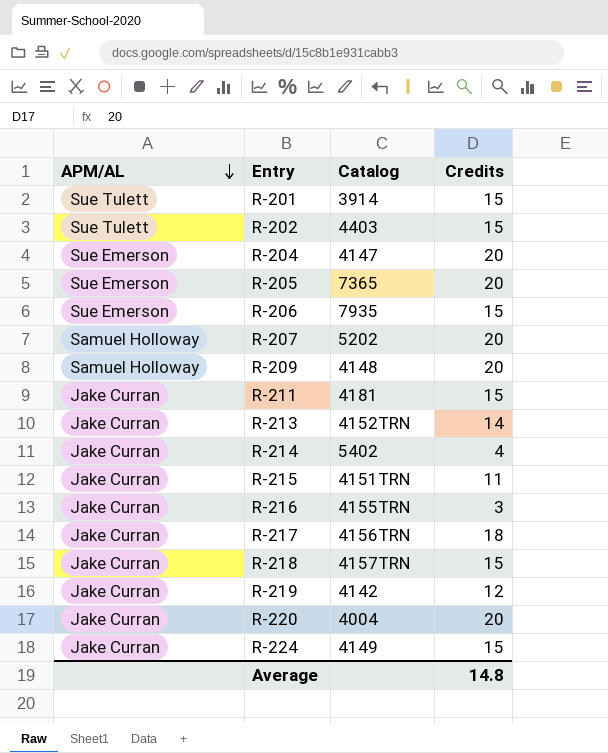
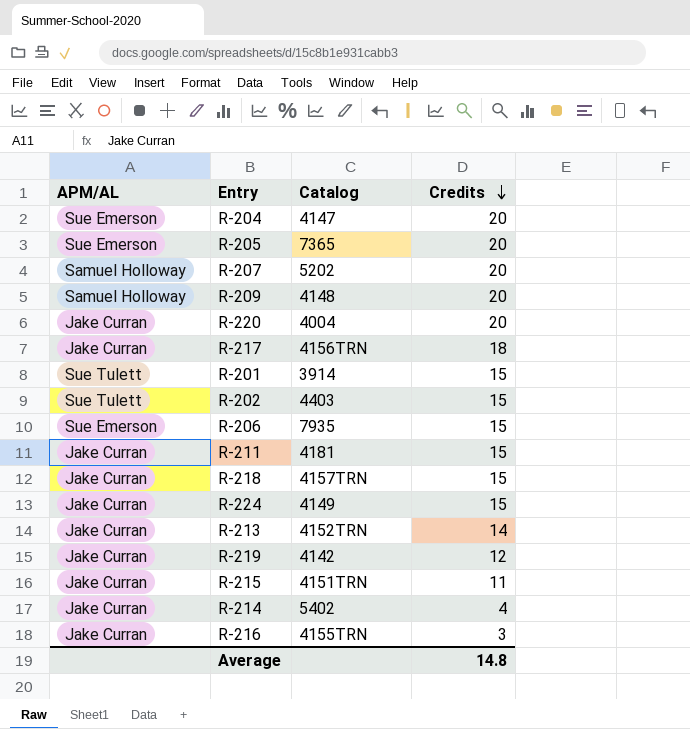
row order: APM/AL descending -> Credits descending

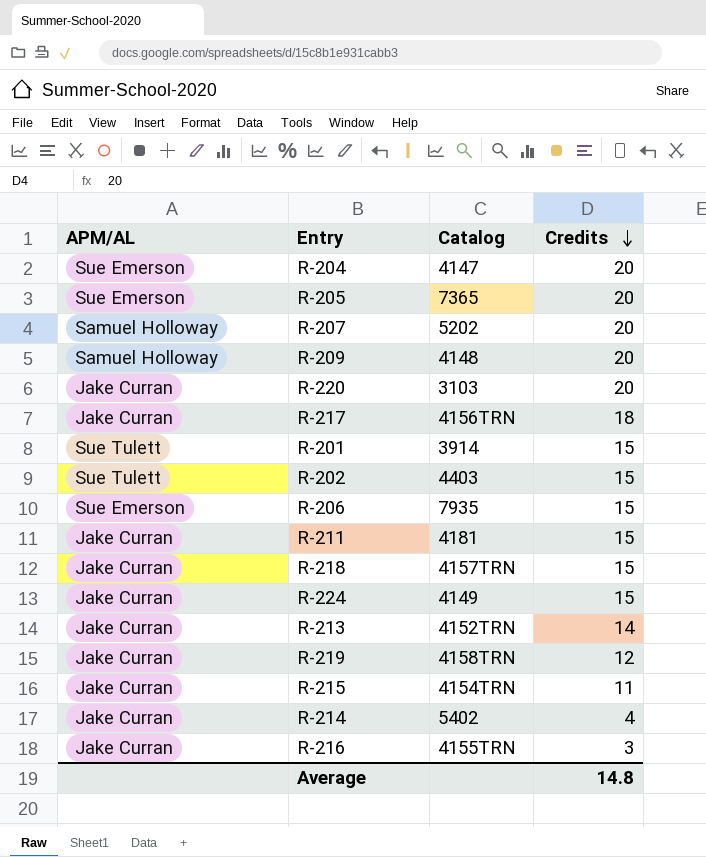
R-220 | Catalog: 4004 -> 3103
R-219 | Catalog: 4142 -> 4158TRN
R-215 | Catalog: 4151TRN -> 4154TRN

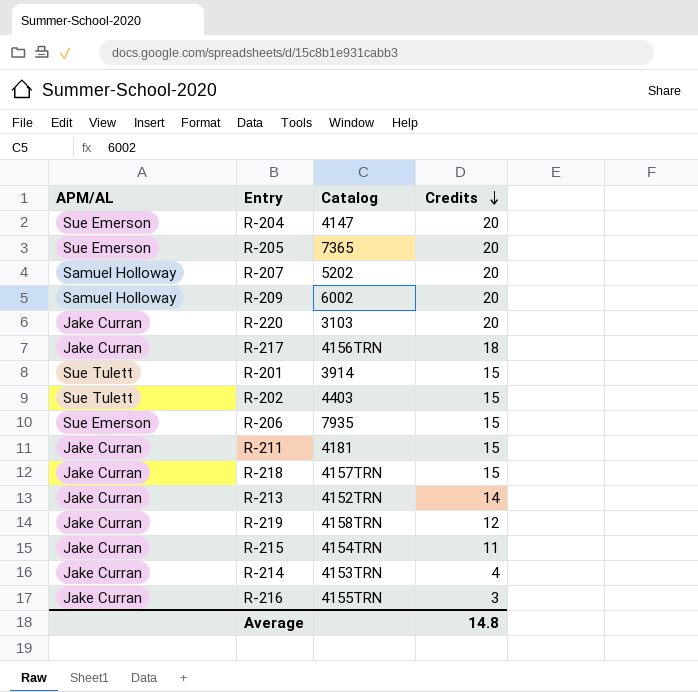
row R-224: Jake Curran | 4149 | 15 -> none
R-209 | Catalog: 4148 -> 6002
R-214 | Catalog: 5402 -> 4153TRN

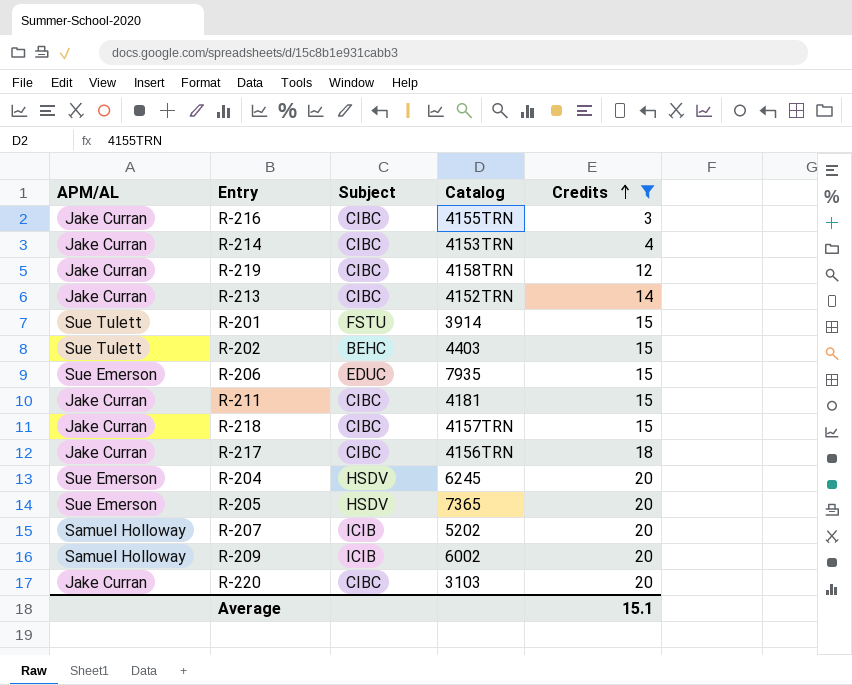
filter: none -> Credits != 11
row order: Credits descending -> Credits ascending
column Subject | position: none -> 3
R-204 | Catalog: 4147 -> 6245
Average | Credits: 14.8 -> 15.1

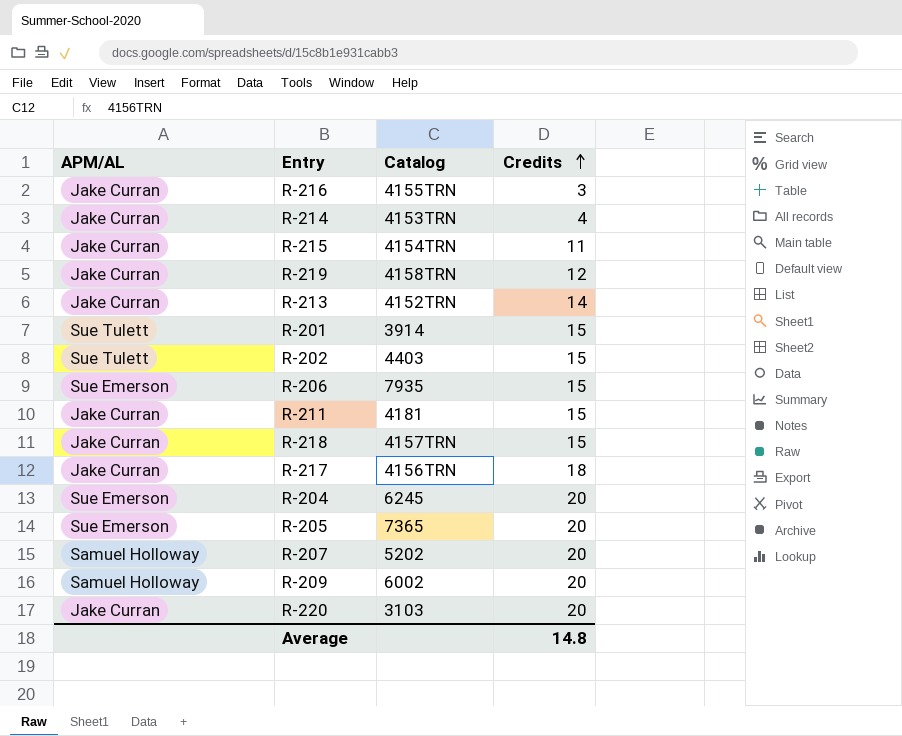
filter: Credits != 11 -> none
column Subject | position: 3 -> none
Average | Credits: 15.1 -> 14.8

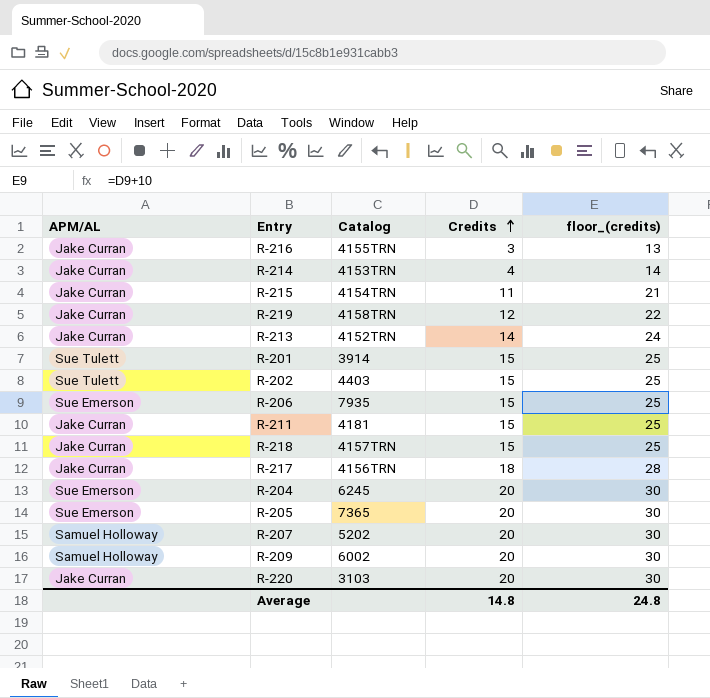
column floor_(credits) | formula: none -> [Credits] + 10

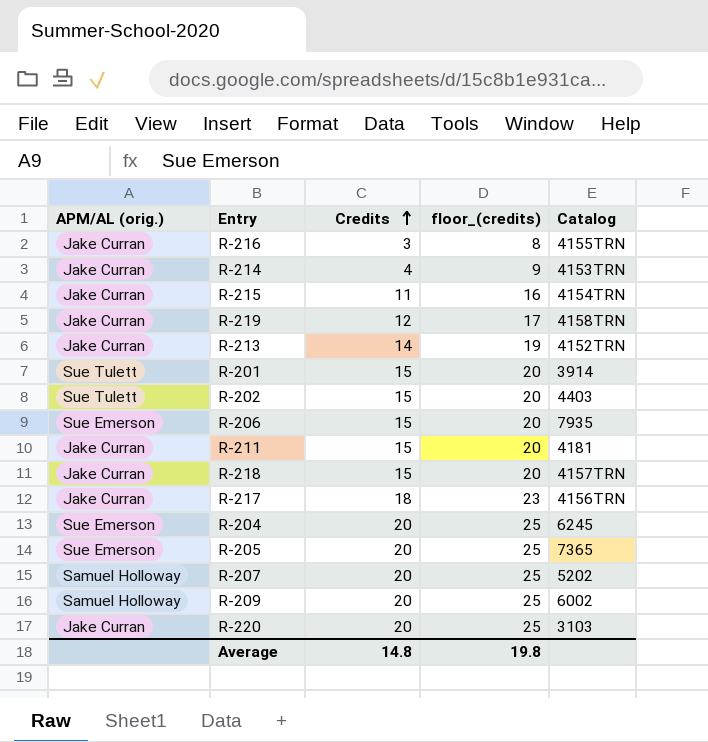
column name: APM/AL -> APM/AL (orig.)
column floor_(credits) | formula: [Credits] + 10 -> [Credits] + 5
column Catalog | position: 3 -> 5
Average | floor_(credits): 24.8 -> 19.8

